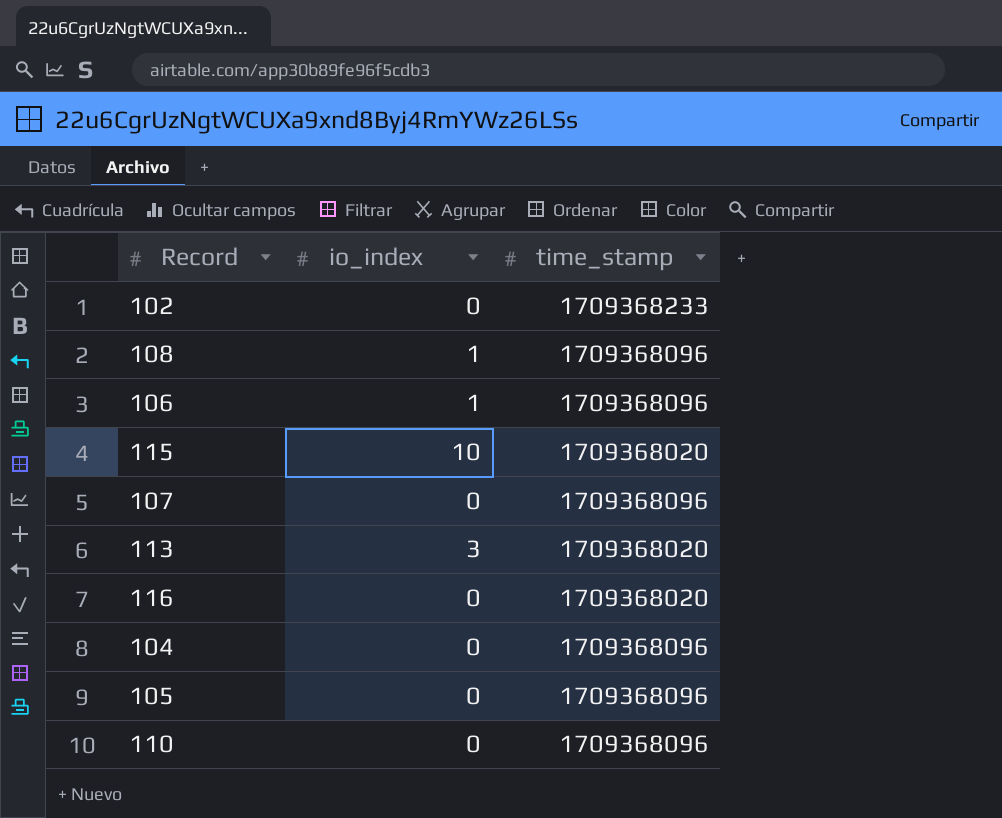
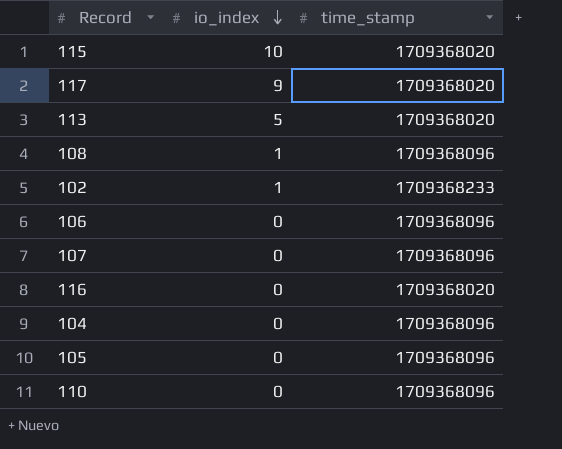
row order: none -> io_index descending
row 117: none -> 9 | 1709368020
113 | io_index: 3 -> 5
102 | io_index: 0 -> 1
106 | io_index: 1 -> 0

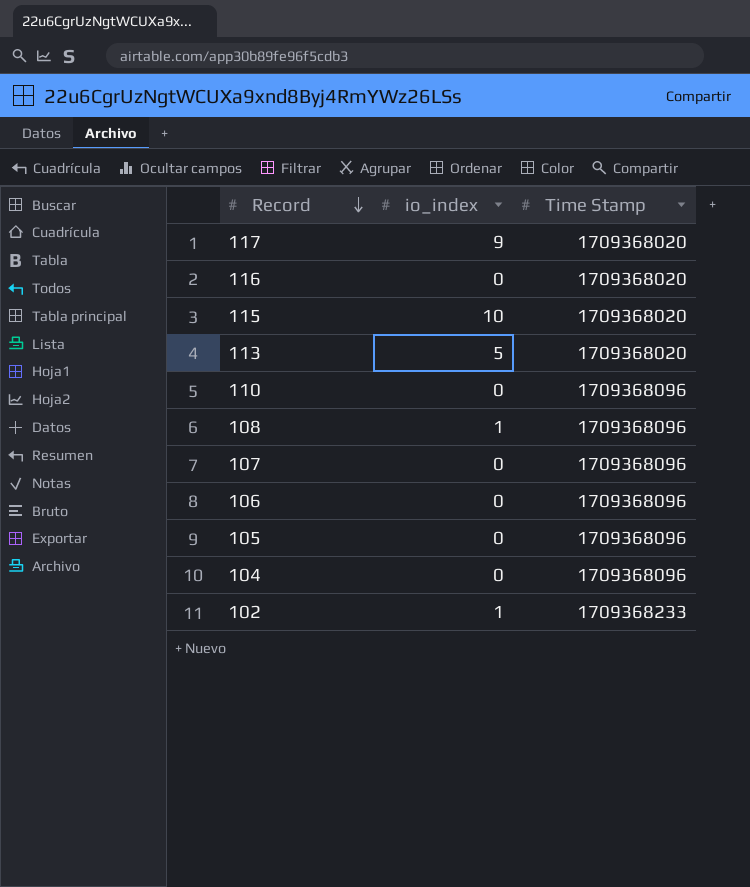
row order: io_index descending -> Record descending
column name: time_stamp -> Time Stamp

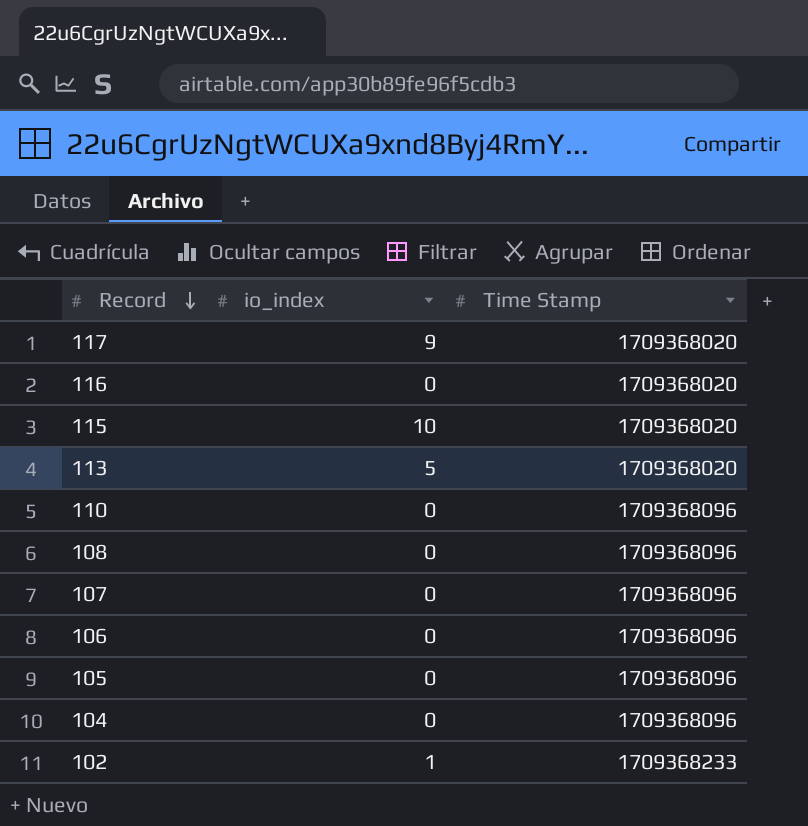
108 | io_index: 1 -> 0

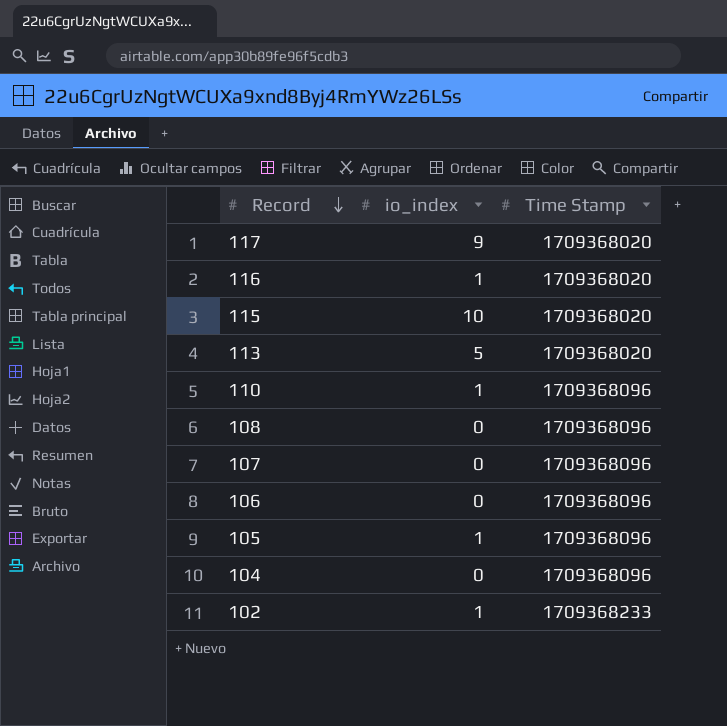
116 | io_index: 0 -> 1
110 | io_index: 0 -> 1
105 | io_index: 0 -> 1

